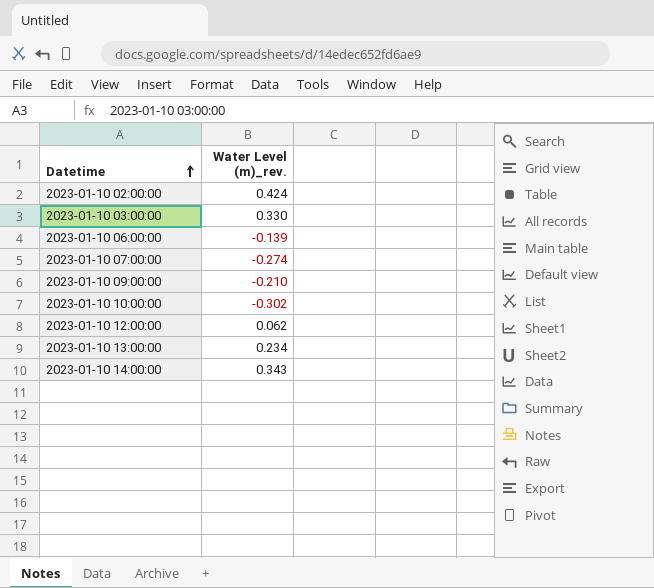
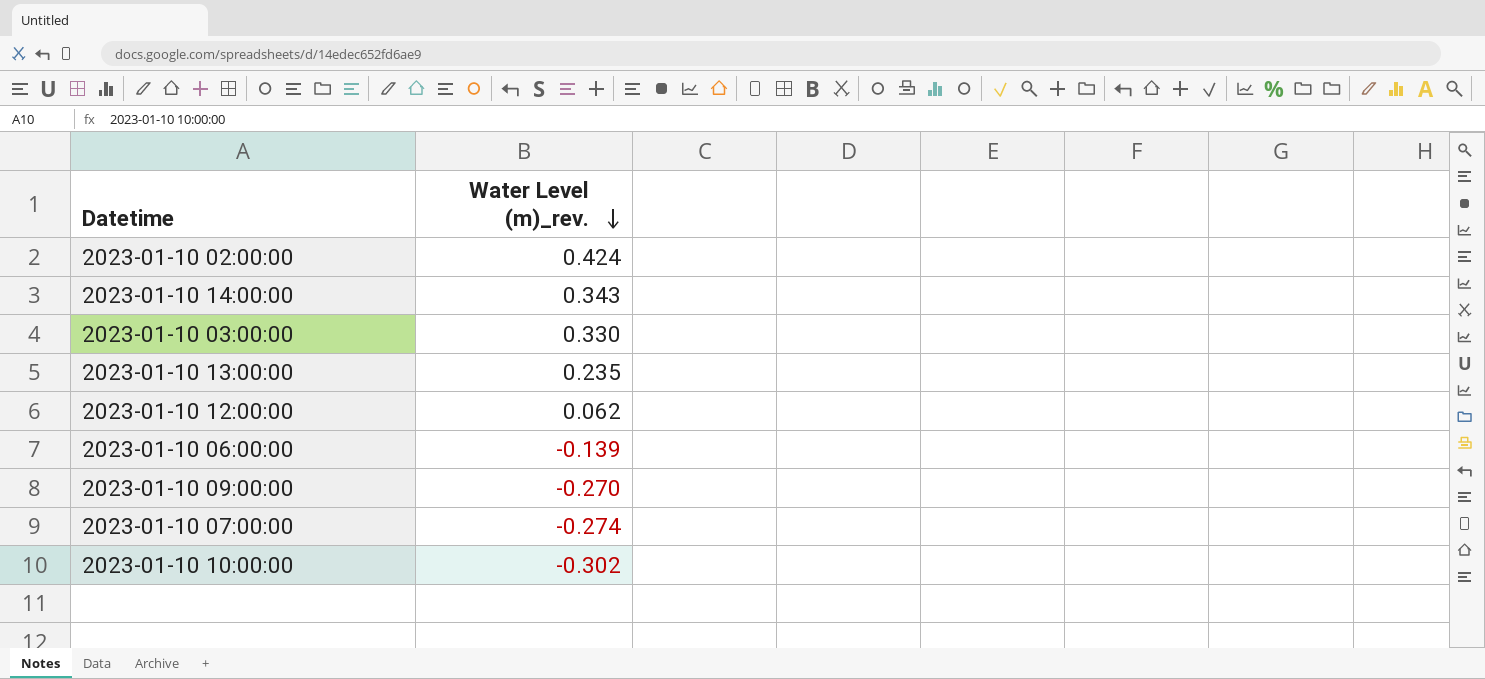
row order: Datetime ascending -> Water Level (m)_rev. descending
2023-01-10 13:00:00 | Water Level (m)_rev.: 0.234 -> 0.235
2023-01-10 09:00:00 | Water Level (m)_rev.: -0.210 -> -0.270

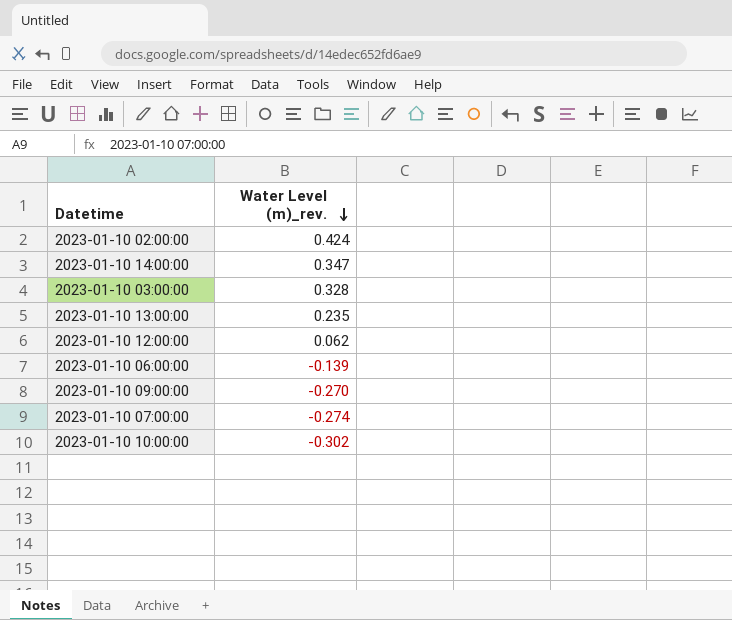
2023-01-10 14:00:00 | Water Level (m)_rev.: 0.343 -> 0.347
2023-01-10 03:00:00 | Water Level (m)_rev.: 0.330 -> 0.328

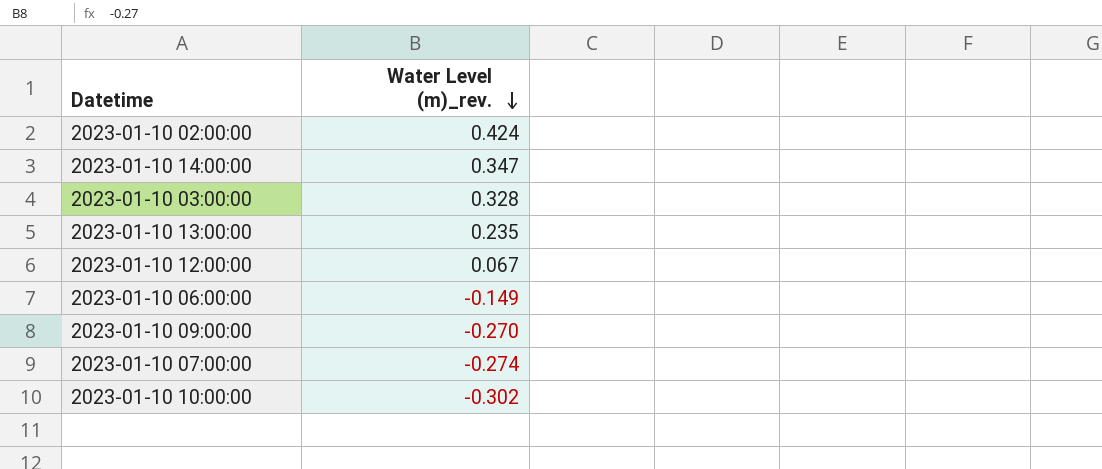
2023-01-10 12:00:00 | Water Level (m)_rev.: 0.062 -> 0.067
2023-01-10 06:00:00 | Water Level (m)_rev.: -0.139 -> -0.149

